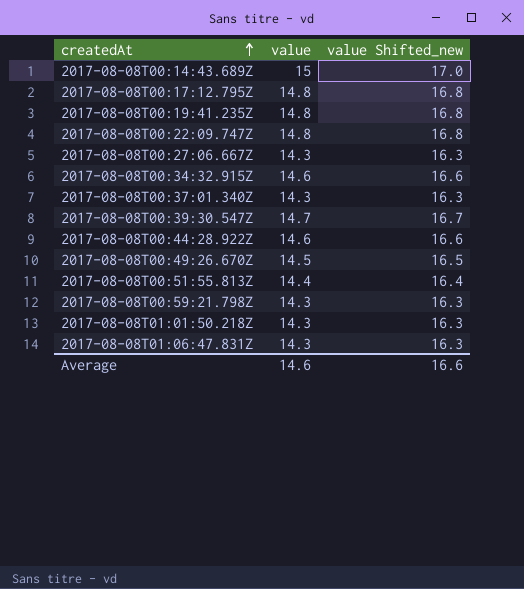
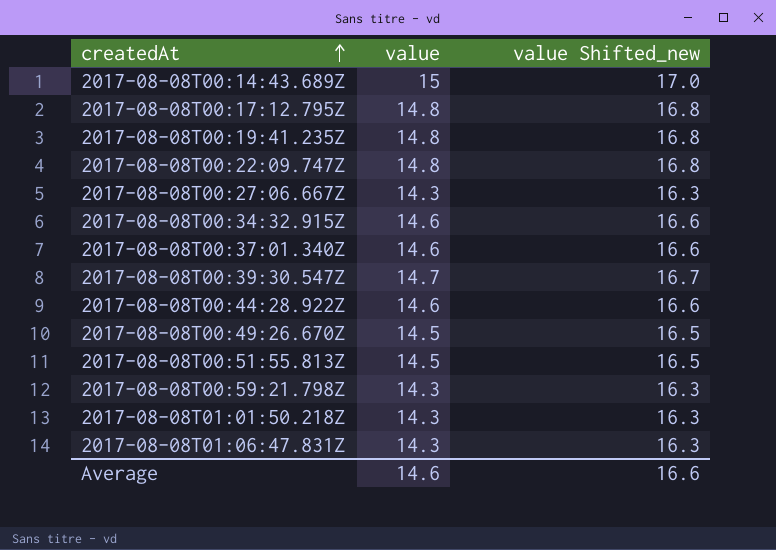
2017-08-08T00:37:01.340Z | value: 14.3 -> 14.6
2017-08-08T00:37:01.340Z | value Shifted_new: 16.3 -> 16.6
2017-08-08T00:51:55.813Z | value: 14.4 -> 14.5
2017-08-08T00:51:55.813Z | value Shifted_new: 16.4 -> 16.5

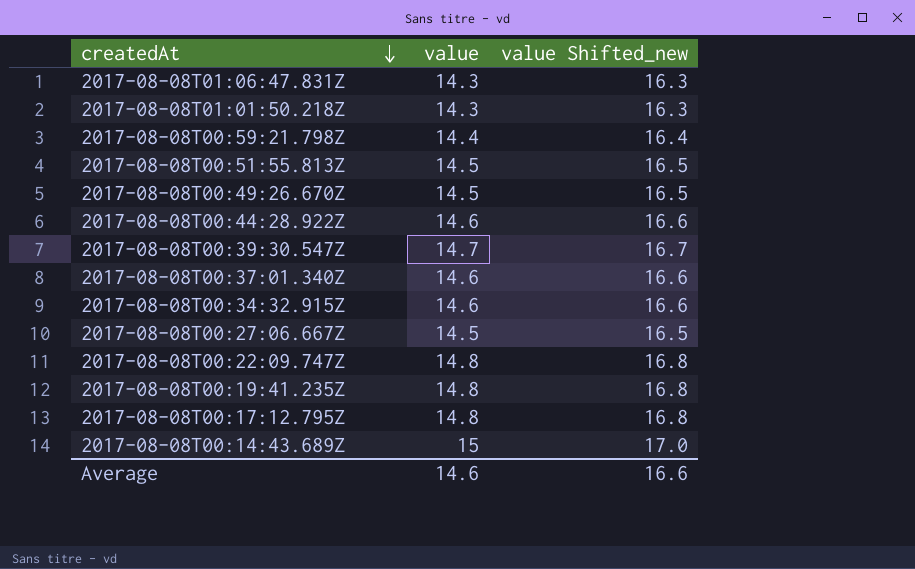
row order: createdAt ascending -> createdAt descending
2017-08-08T00:59:21.798Z | value: 14.3 -> 14.4
2017-08-08T00:59:21.798Z | value Shifted_new: 16.3 -> 16.4
2017-08-08T00:27:06.667Z | value: 14.3 -> 14.5
2017-08-08T00:27:06.667Z | value Shifted_new: 16.3 -> 16.5

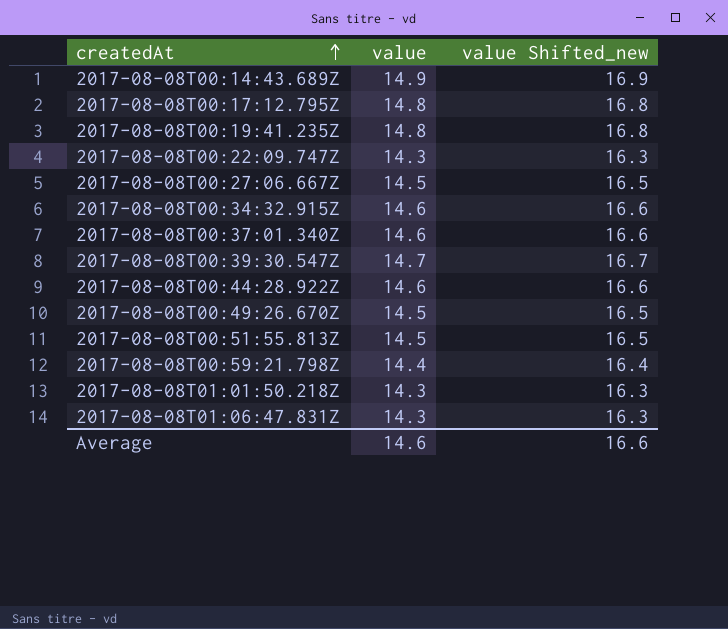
row order: createdAt descending -> createdAt ascending
2017-08-08T00:14:43.689Z | value: 15 -> 14.9
2017-08-08T00:14:43.689Z | value Shifted_new: 17.0 -> 16.9
2017-08-08T00:22:09.747Z | value: 14.8 -> 14.3
2017-08-08T00:22:09.747Z | value Shifted_new: 16.8 -> 16.3

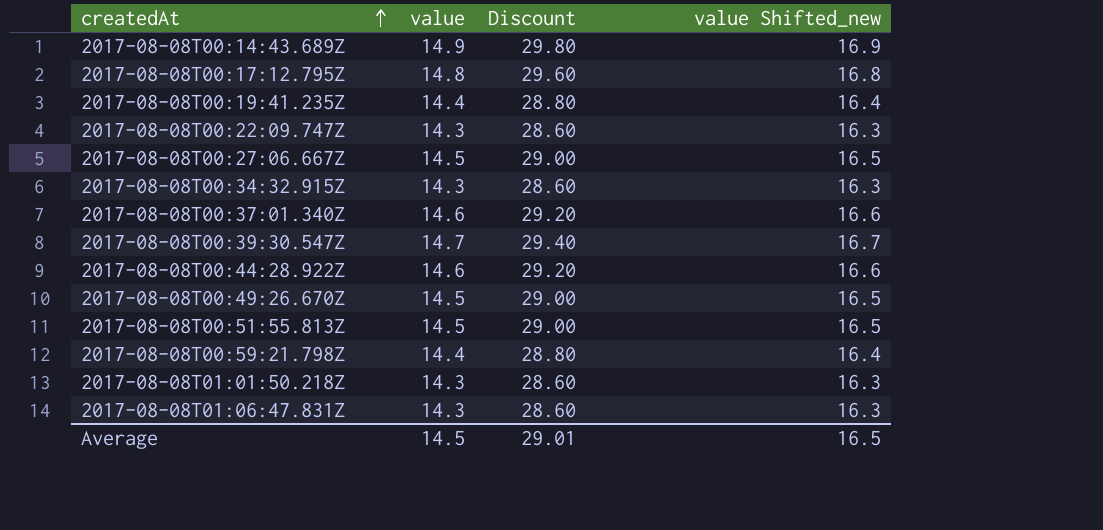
column Discount | formula: none -> [value] * 2
2017-08-08T00:19:41.235Z | value: 14.8 -> 14.4
2017-08-08T00:19:41.235Z | value Shifted_new: 16.8 -> 16.4
2017-08-08T00:34:32.915Z | value: 14.6 -> 14.3
2017-08-08T00:34:32.915Z | value Shifted_new: 16.6 -> 16.3
Average | value: 14.6 -> 14.5
Average | value Shifted_new: 16.6 -> 16.5

